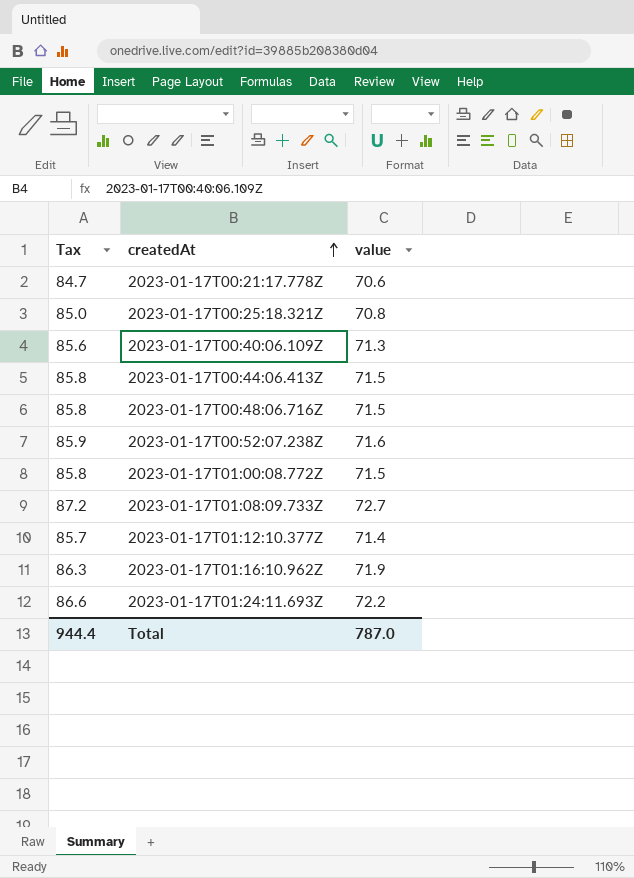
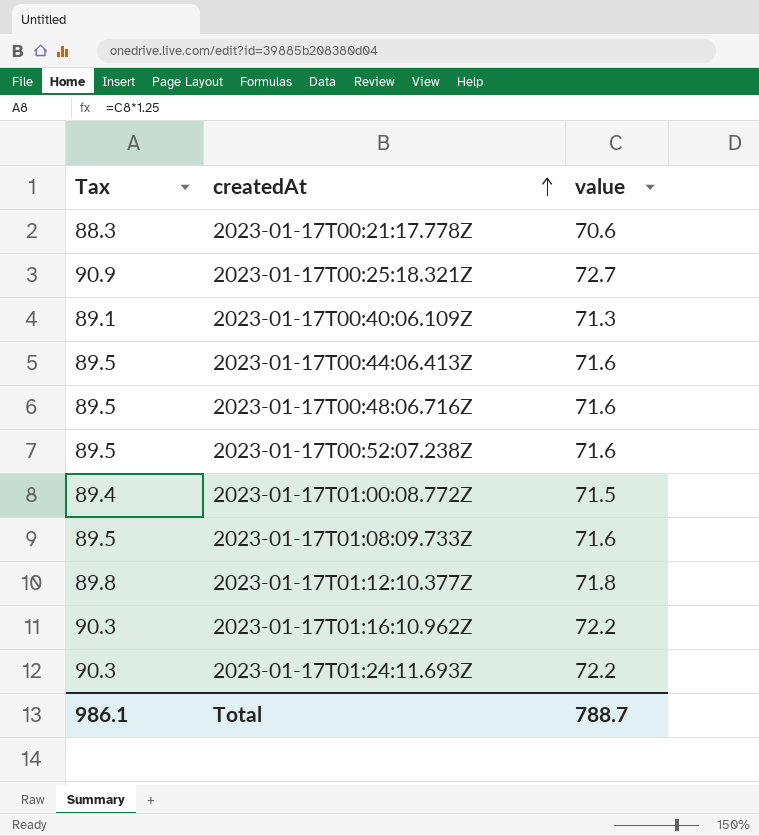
column Tax | formula: [value] * 1.2 -> [value] * 1.25
2023-01-17T00:25:18.321Z | value: 70.8 -> 72.7
2023-01-17T00:44:06.413Z | value: 71.5 -> 71.6
2023-01-17T00:48:06.716Z | value: 71.5 -> 71.6
2023-01-17T01:08:09.733Z | value: 72.7 -> 71.6
2023-01-17T01:12:10.377Z | value: 71.4 -> 71.8
2023-01-17T01:16:10.962Z | value: 71.9 -> 72.2
Total | Tax: 944.4 -> 986.1
Total | value: 787.0 -> 788.7

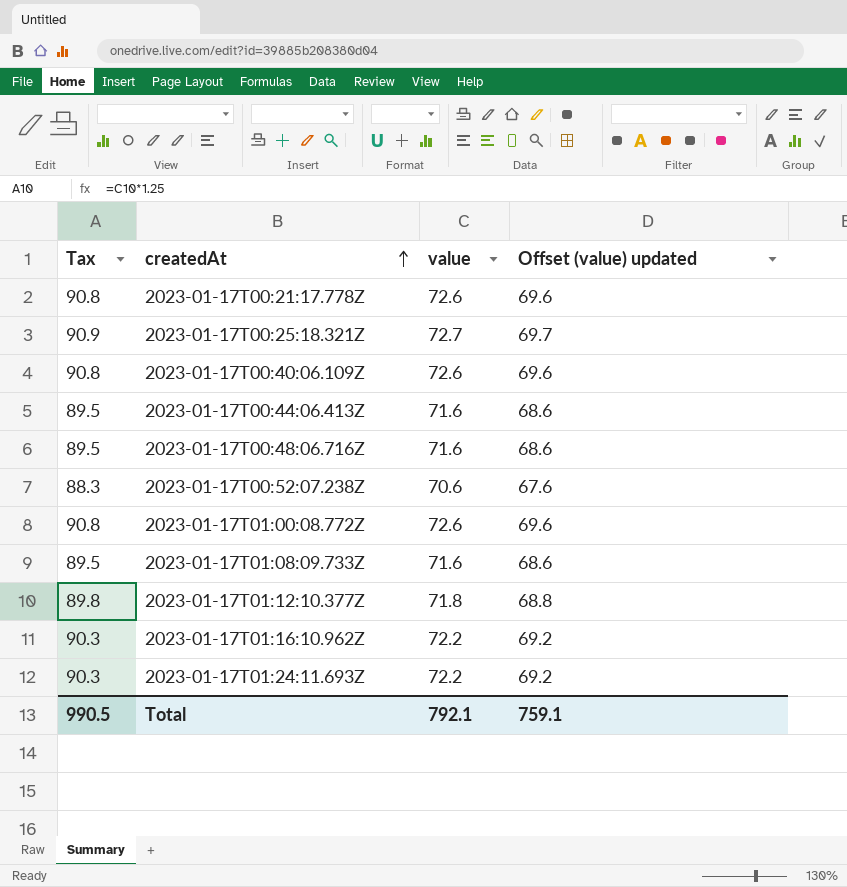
column Offset (value) updated | formula: none -> [value] - 3
2023-01-17T00:21:17.778Z | Tax: 88.3 -> 90.8
2023-01-17T00:21:17.778Z | value: 70.6 -> 72.6
2023-01-17T00:40:06.109Z | Tax: 89.1 -> 90.8
2023-01-17T00:40:06.109Z | value: 71.3 -> 72.6
2023-01-17T00:52:07.238Z | Tax: 89.5 -> 88.3
2023-01-17T00:52:07.238Z | value: 71.6 -> 70.6
2023-01-17T01:00:08.772Z | Tax: 89.4 -> 90.8
2023-01-17T01:00:08.772Z | value: 71.5 -> 72.6
Total | Tax: 986.1 -> 990.5
Total | value: 788.7 -> 792.1

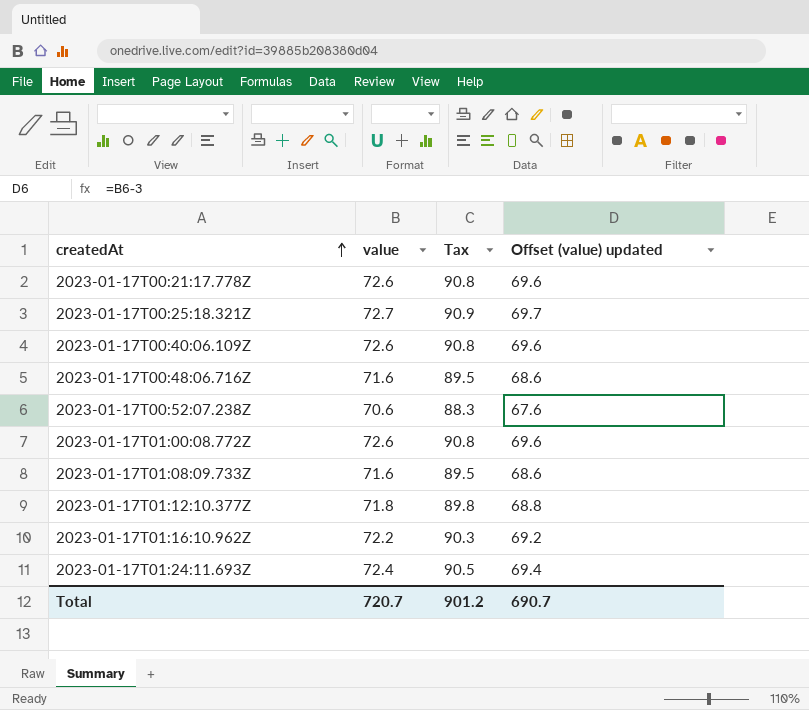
column Tax | position: 1 -> 3
row 2023-01-17T00:44:06.413Z: 89.5 | 71.6 | 68.6 -> none
2023-01-17T01:24:11.693Z | value: 72.2 -> 72.4
2023-01-17T01:24:11.693Z | Tax: 90.3 -> 90.5
2023-01-17T01:24:11.693Z | Offset (value) updated: 69.2 -> 69.4
Total | value: 792.1 -> 720.7
Total | Tax: 990.5 -> 901.2
Total | Offset (value) updated: 759.1 -> 690.7

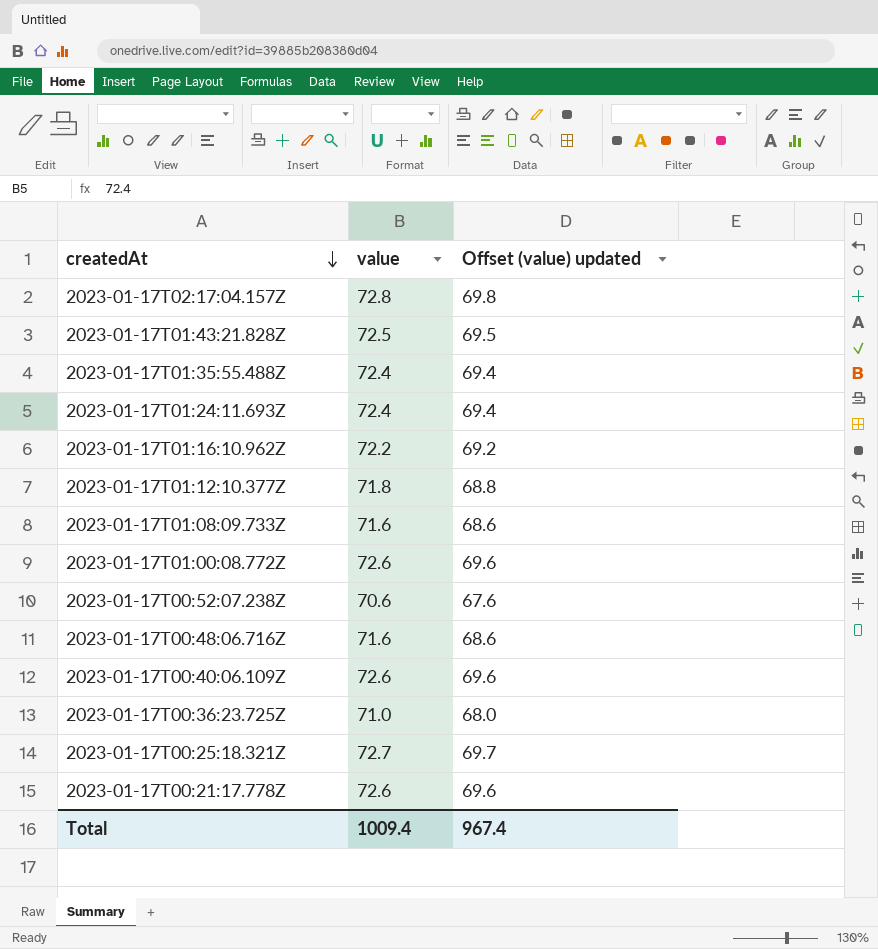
row order: createdAt ascending -> createdAt descending
column Tax | formula: [value] * 1.25 -> none
row 2023-01-17T02:17:04.157Z: none -> 72.8 | 69.8
row 2023-01-17T01:43:21.828Z: none -> 72.5 | 69.5
row 2023-01-17T01:35:55.488Z: none -> 72.4 | 69.4
row 2023-01-17T00:36:23.725Z: none -> 71.0 | 68.0
Total | value: 720.7 -> 1009.4
Total | Offset (value) updated: 690.7 -> 967.4

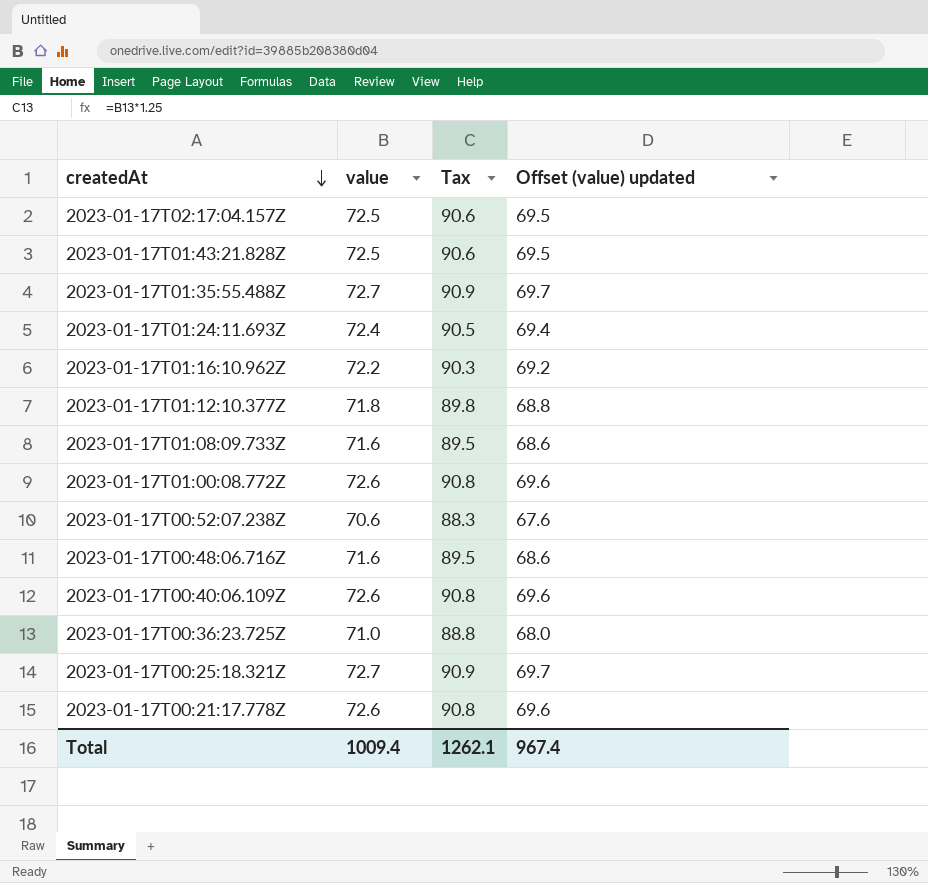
column Tax | formula: none -> [value] * 1.25
2023-01-17T02:17:04.157Z | value: 72.8 -> 72.5
2023-01-17T02:17:04.157Z | Offset (value) updated: 69.8 -> 69.5
2023-01-17T01:35:55.488Z | value: 72.4 -> 72.7
2023-01-17T01:35:55.488Z | Offset (value) updated: 69.4 -> 69.7

